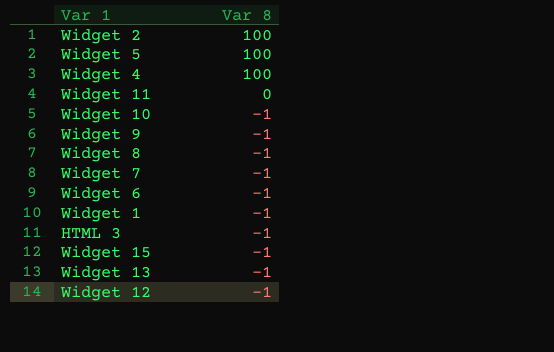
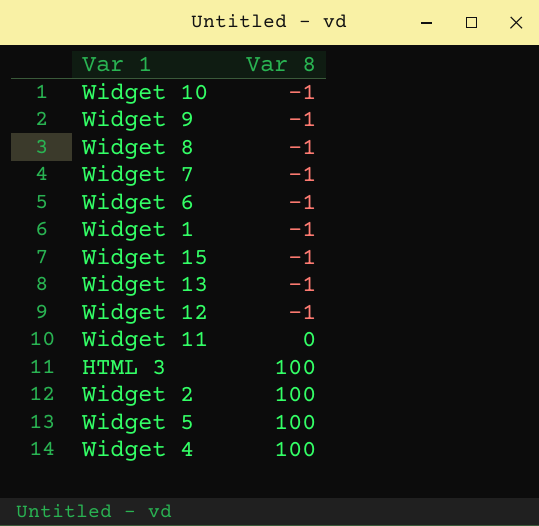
row order: Var 8 descending -> Var 8 ascending
HTML 3 | Var 8: -1 -> 100

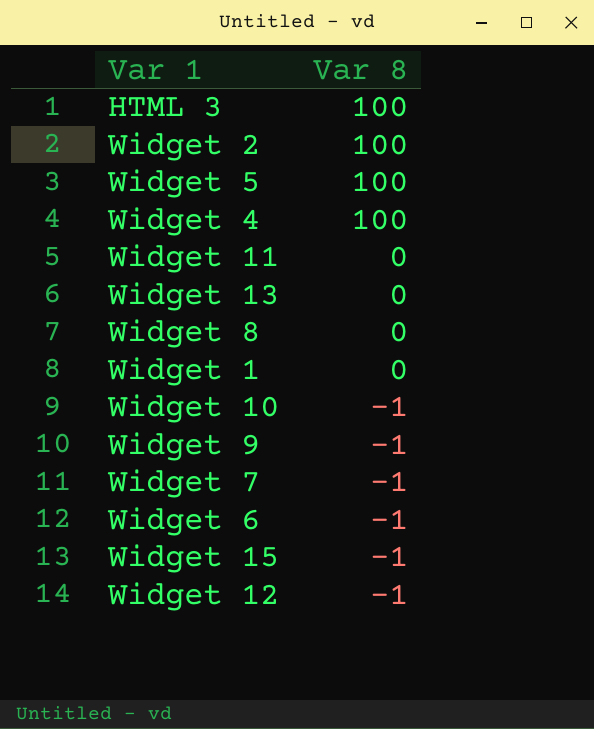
row order: Var 8 ascending -> Var 8 descending
Widget 13 | Var 8: -1 -> 0
Widget 8 | Var 8: -1 -> 0
Widget 1 | Var 8: -1 -> 0

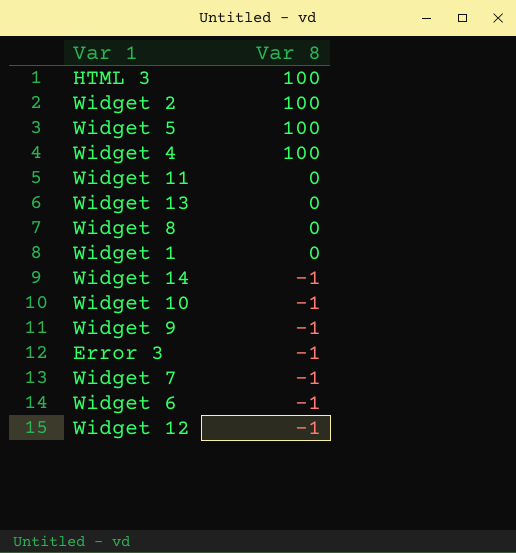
row Widget 15: -1 -> none
row Widget 14: none -> -1
row Error 3: none -> -1

